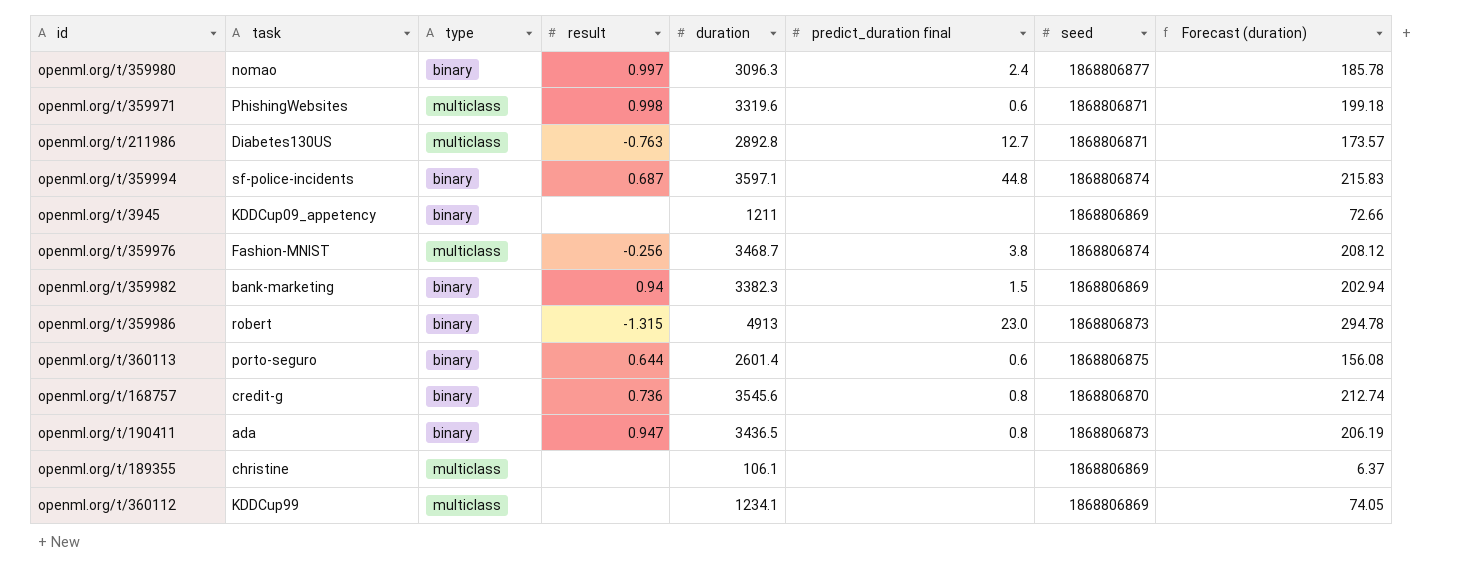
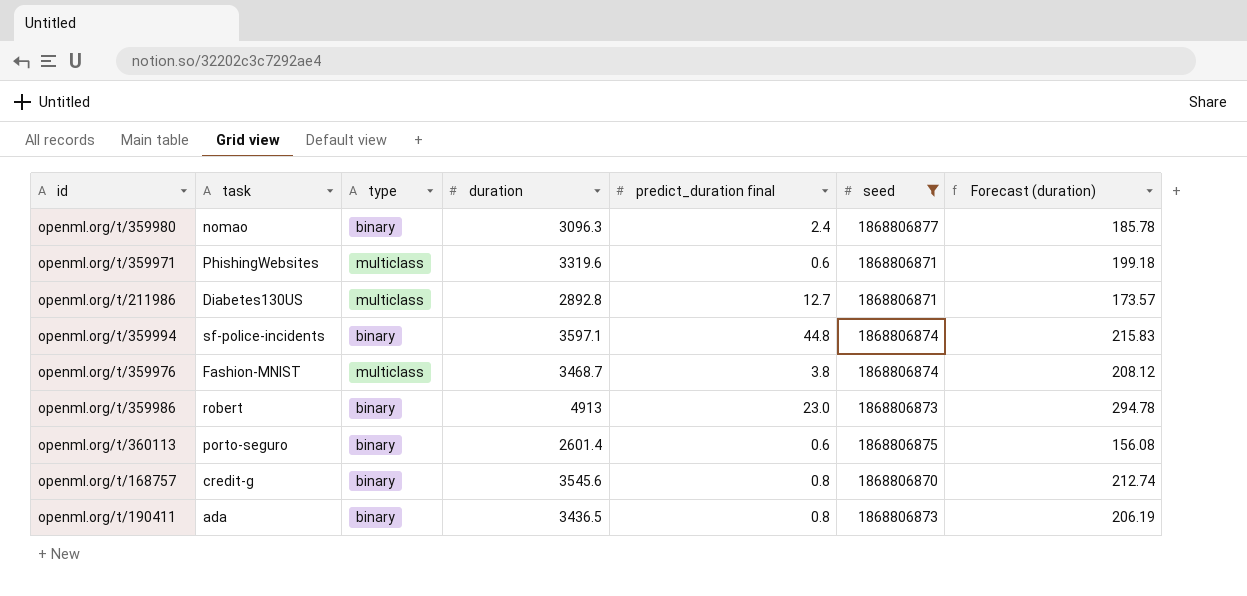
filter: none -> seed != 1868806869
column result | position: 4 -> none

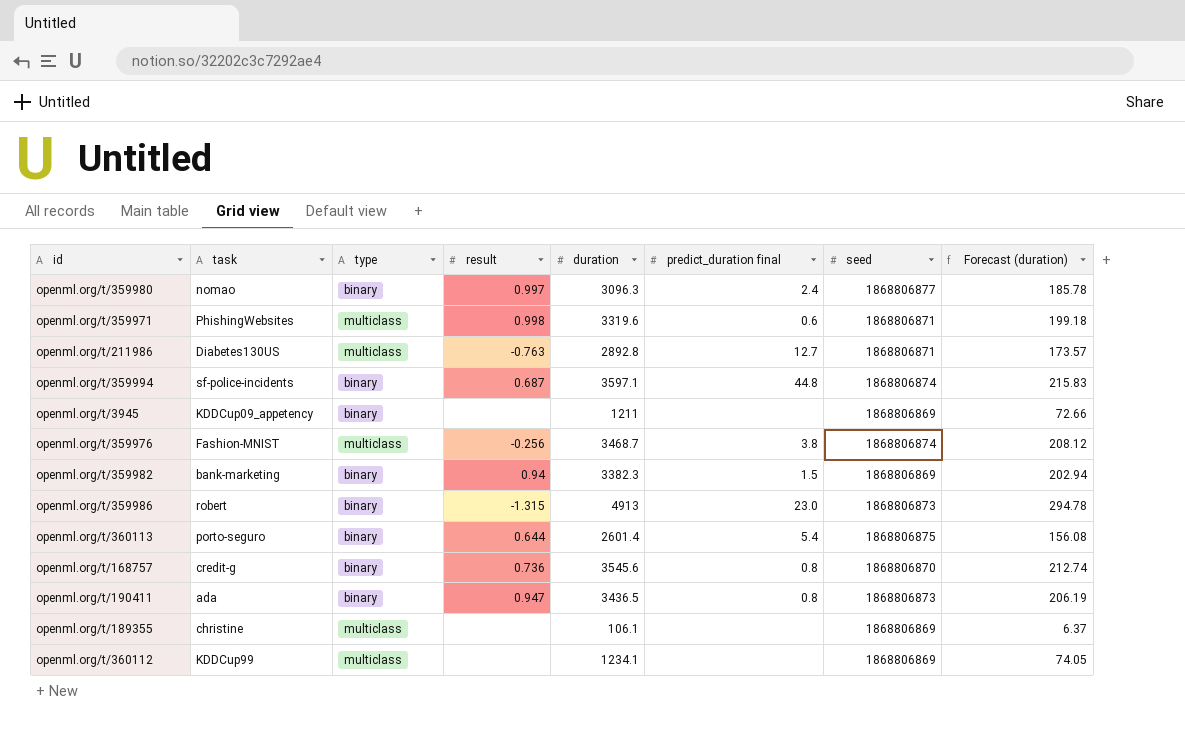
filter: seed != 1868806869 -> none
column result | position: none -> 4
openml.org/t/360113 | predict_duration final: 0.6 -> 5.4

